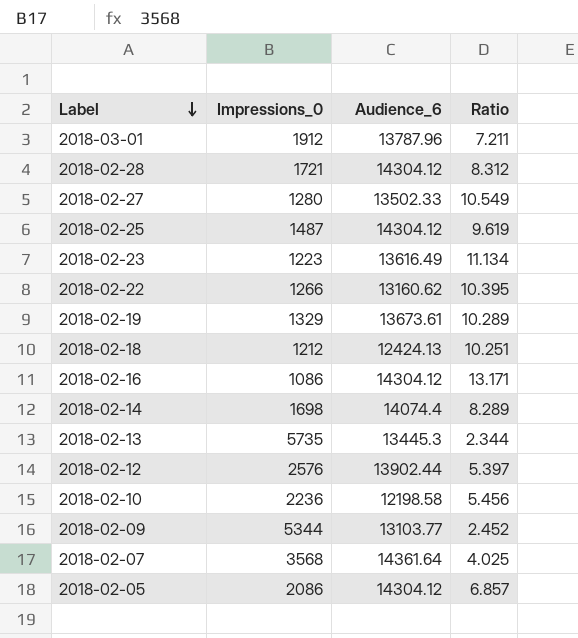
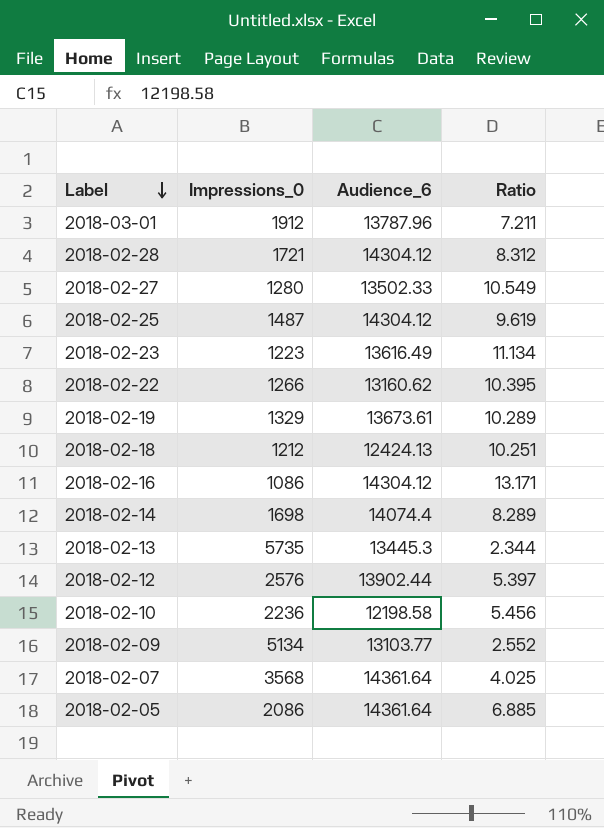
2018-02-09 | Impressions_0: 5344 -> 5134
2018-02-09 | Ratio: 2.452 -> 2.552
2018-02-05 | Audience_6: 14304.12 -> 14361.64
2018-02-05 | Ratio: 6.857 -> 6.885

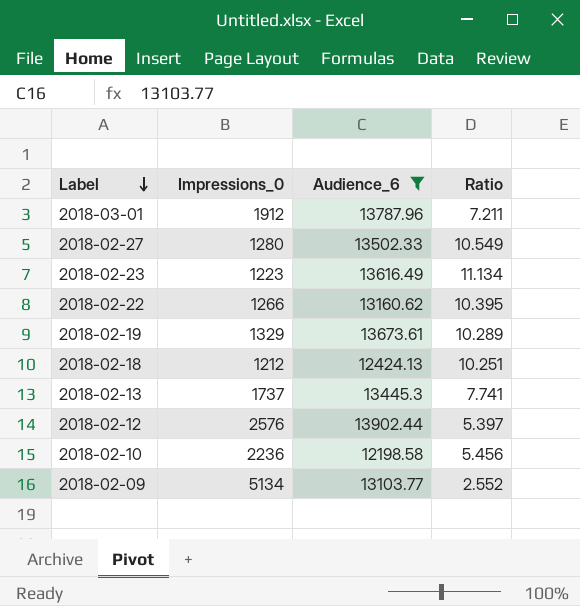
filter: none -> Audience_6 <= 13902.44
2018-02-13 | Impressions_0: 5735 -> 1737
2018-02-13 | Ratio: 2.344 -> 7.741

